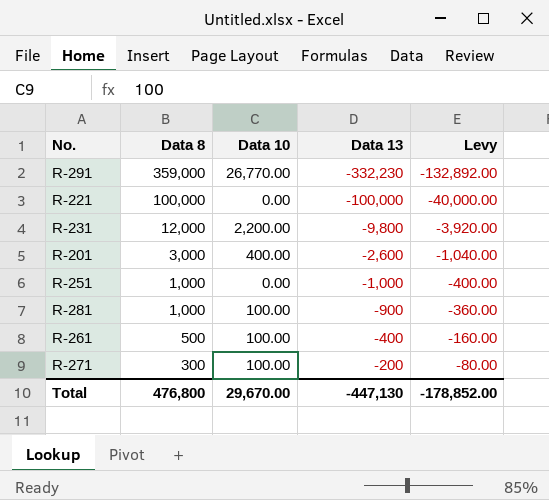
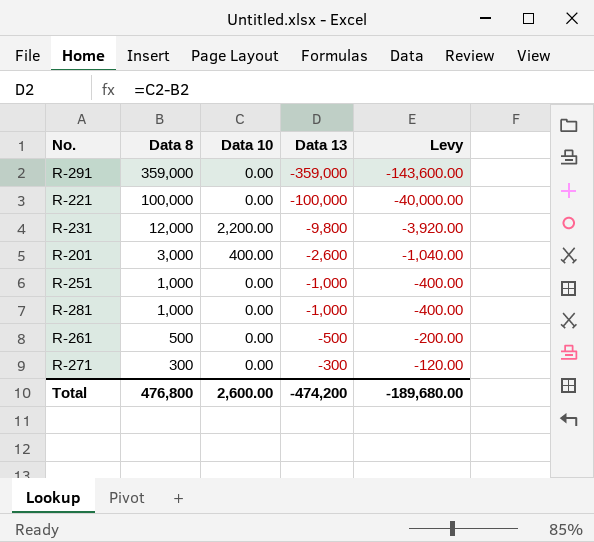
R-291 | Data 10: 26,770.00 -> 0.00
R-291 | Data 13: -332,230 -> -359,000
R-291 | Levy: -132,892.00 -> -143,600.00
R-281 | Data 10: 100.00 -> 0.00
R-281 | Data 13: -900 -> -1,000
R-281 | Levy: -360.00 -> -400.00
R-261 | Data 10: 100.00 -> 0.00
R-261 | Data 13: -400 -> -500
R-261 | Levy: -160.00 -> -200.00
R-271 | Data 10: 100.00 -> 0.00
R-271 | Data 13: -200 -> -300
R-271 | Levy: -80.00 -> -120.00
Total | Data 10: 29,670.00 -> 2,600.00
Total | Data 13: -447,130 -> -474,200
Total | Levy: -178,852.00 -> -189,680.00

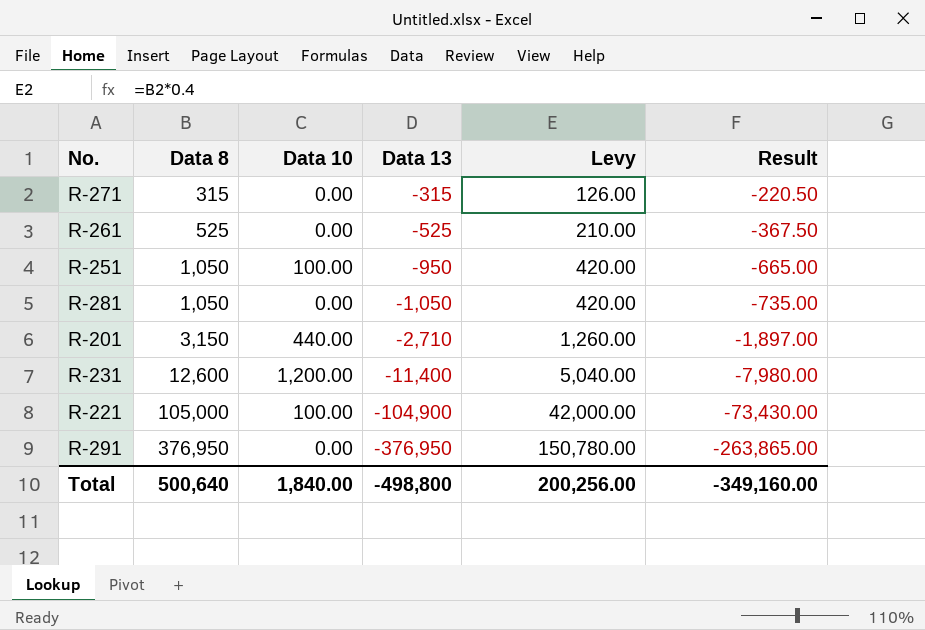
row order: Data 8 descending -> Data 8 ascending
column Levy | formula: [Data 13] * 0.4 -> [Data 8] * 0.4
column Result | formula: none -> [Data 13] * 0.7
R-271 | Data 8: 300 -> 315
R-271 | Data 13: -300 -> -315
R-261 | Data 8: 500 -> 525
R-261 | Data 13: -500 -> -525
R-251 | Data 8: 1,000 -> 1,050
R-251 | Data 10: 0.00 -> 100.00
R-251 | Data 13: -1,000 -> -950
R-281 | Data 8: 1,000 -> 1,050
R-281 | Data 13: -1,000 -> -1,050
R-201 | Data 8: 3,000 -> 3,150
R-201 | Data 10: 400.00 -> 440.00
R-201 | Data 13: -2,600 -> -2,710
R-231 | Data 8: 12,000 -> 12,600
R-231 | Data 10: 2,200.00 -> 1,200.00
R-231 | Data 13: -9,800 -> -11,400
R-221 | Data 8: 100,000 -> 105,000
R-221 | Data 10: 0.00 -> 100.00
R-221 | Data 13: -100,000 -> -104,900
R-291 | Data 8: 359,000 -> 376,950
R-291 | Data 13: -359,000 -> -376,950
Total | Data 8: 476,800 -> 500,640
Total | Data 10: 2,600.00 -> 1,840.00
Total | Data 13: -474,200 -> -498,800
Total | Levy: -189,680.00 -> 200,256.00

